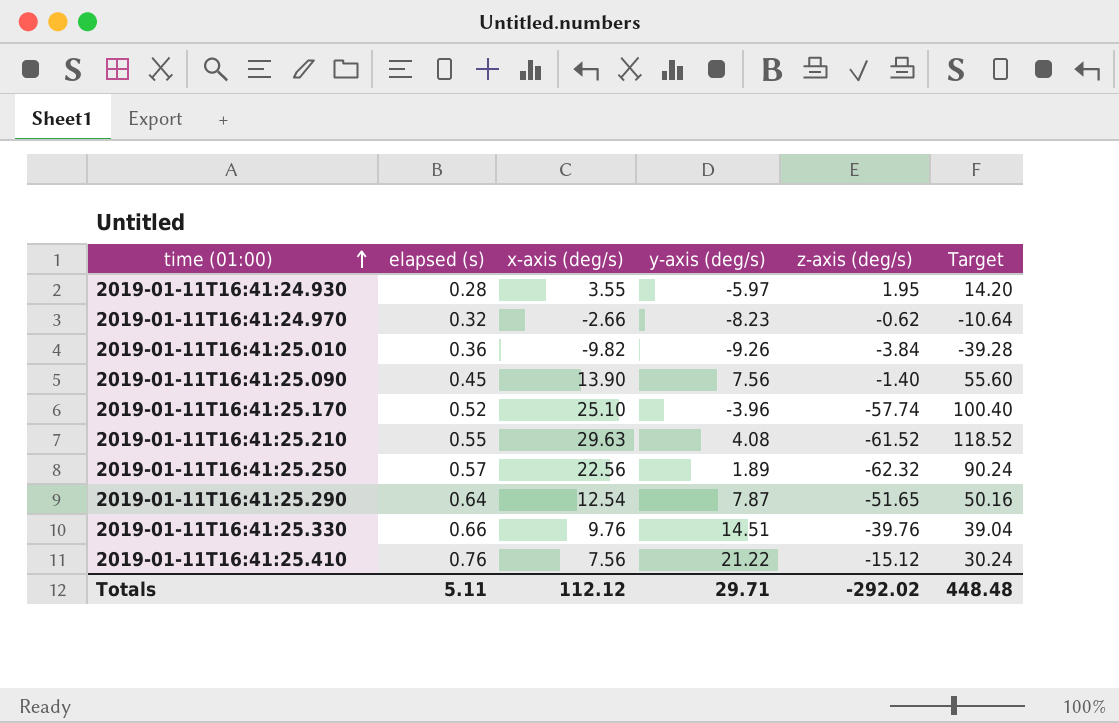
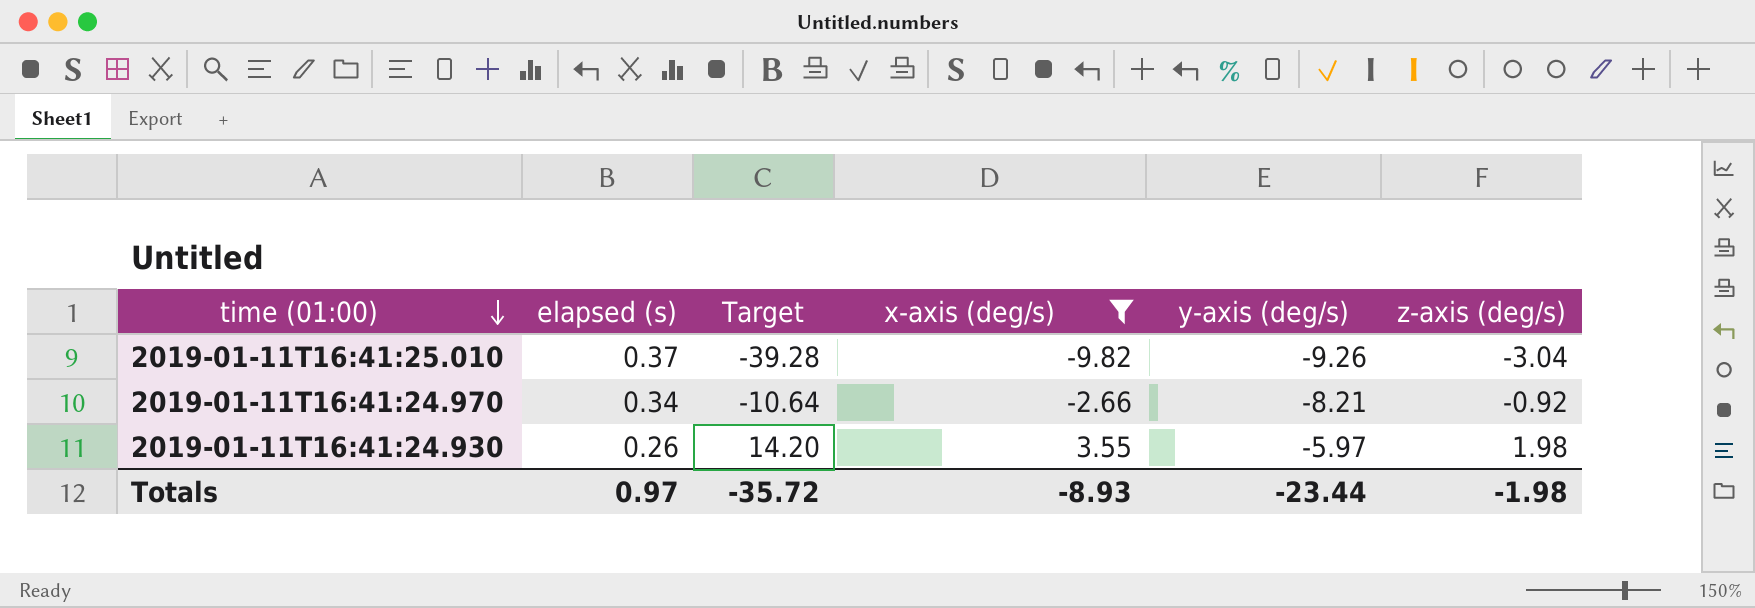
filter: none -> x-axis (deg/s) <= 3.55
row order: time (01:00) ascending -> time (01:00) descending
column Target | position: 6 -> 3
2019-01-11T16:41:25.010 | elapsed (s): 0.36 -> 0.37
2019-01-11T16:41:25.010 | z-axis (deg/s): -3.84 -> -3.04
2019-01-11T16:41:24.970 | elapsed (s): 0.32 -> 0.34
2019-01-11T16:41:24.970 | y-axis (deg/s): -8.23 -> -8.21
2019-01-11T16:41:24.970 | z-axis (deg/s): -0.62 -> -0.92
2019-01-11T16:41:24.930 | elapsed (s): 0.28 -> 0.26
2019-01-11T16:41:24.930 | z-axis (deg/s): 1.95 -> 1.98
Totals | elapsed (s): 5.11 -> 0.97
Totals | Target: 448.48 -> -35.72
Totals | x-axis (deg/s): 112.12 -> -8.93
Totals | y-axis (deg/s): 29.71 -> -23.44
Totals | z-axis (deg/s): -292.02 -> -1.98

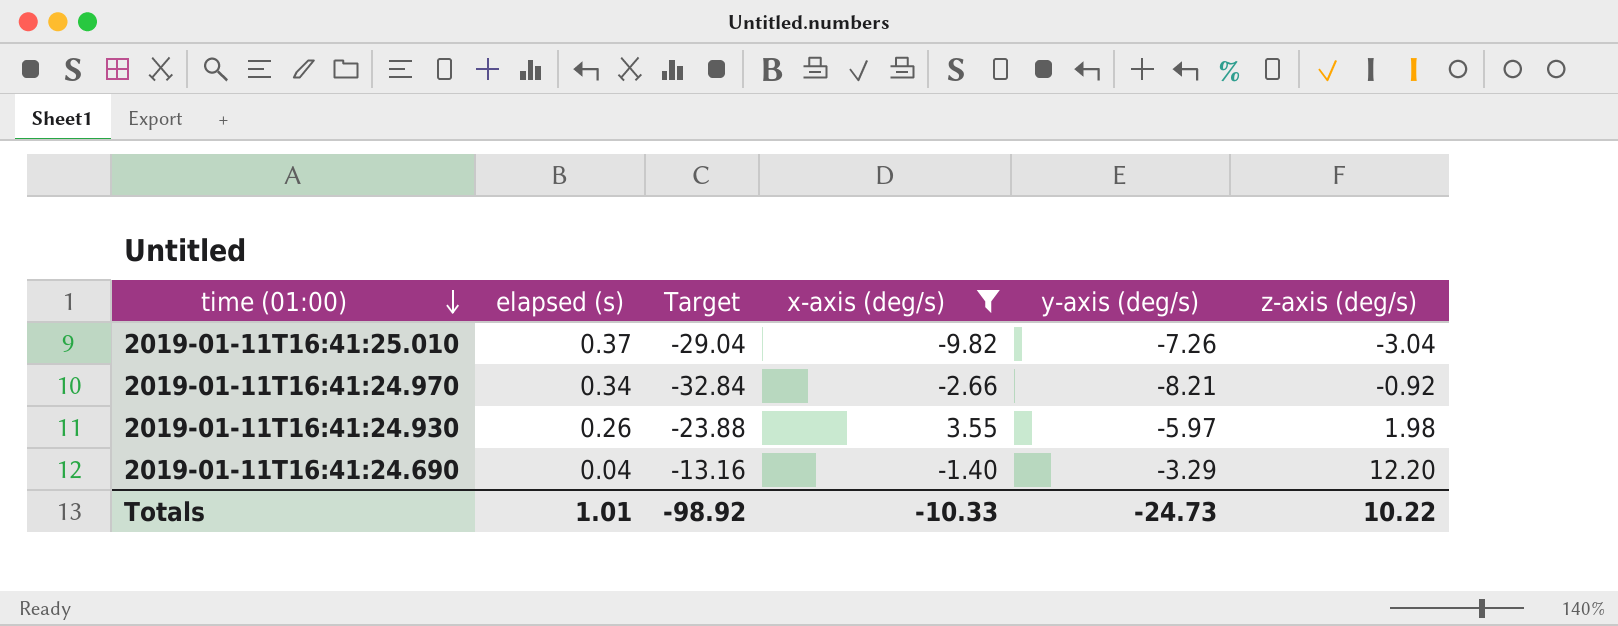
column Target | formula: [x-axis (deg/s)] * 4 -> [y-axis (deg/s)] * 4
2019-01-11T16:41:25.010 | y-axis (deg/s): -9.26 -> -7.26
row 2019-01-11T16:41:24.690: none -> 0.04 | -13.16 | -1.40 | -3.29 | 12.20
Totals | elapsed (s): 0.97 -> 1.01
Totals | Target: -35.72 -> -98.92
Totals | x-axis (deg/s): -8.93 -> -10.33
Totals | y-axis (deg/s): -23.44 -> -24.73
Totals | z-axis (deg/s): -1.98 -> 10.22

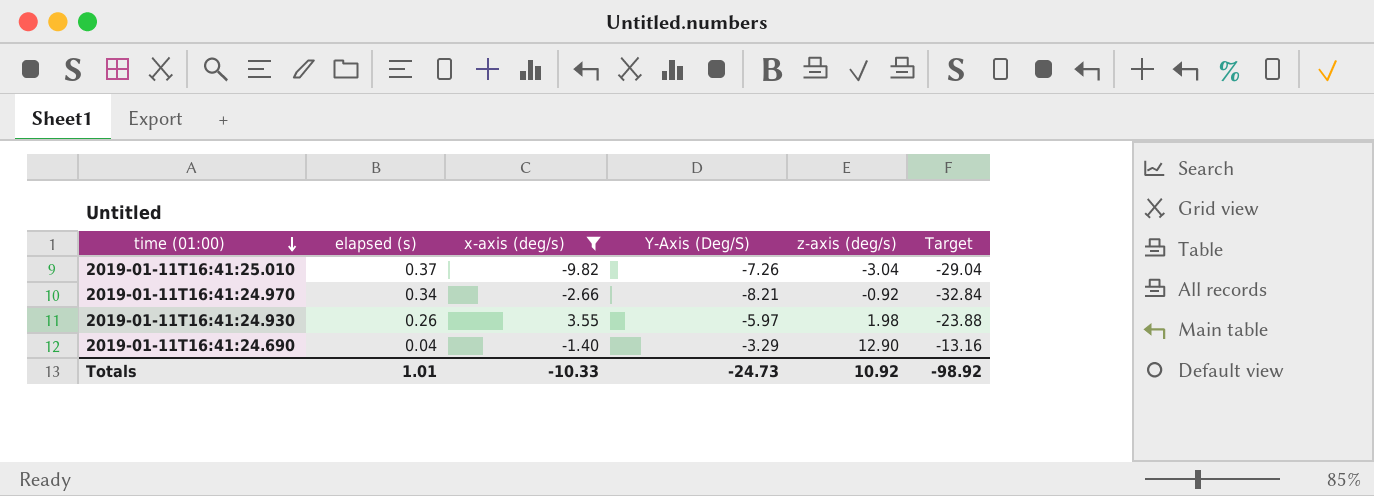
column name: y-axis (deg/s) -> Y-Axis (Deg/S)
column Target | position: 3 -> 6
2019-01-11T16:41:24.690 | z-axis (deg/s): 12.20 -> 12.90
Totals | z-axis (deg/s): 10.22 -> 10.92

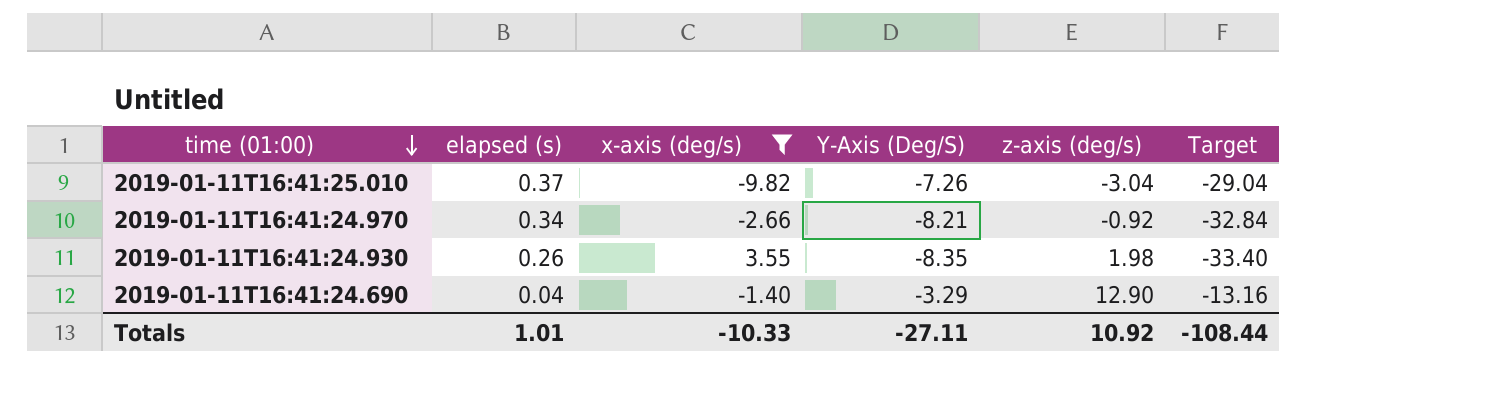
2019-01-11T16:41:24.930 | Y-Axis (Deg/S): -5.97 -> -8.35
2019-01-11T16:41:24.930 | Target: -23.88 -> -33.40
Totals | Y-Axis (Deg/S): -24.73 -> -27.11
Totals | Target: -98.92 -> -108.44

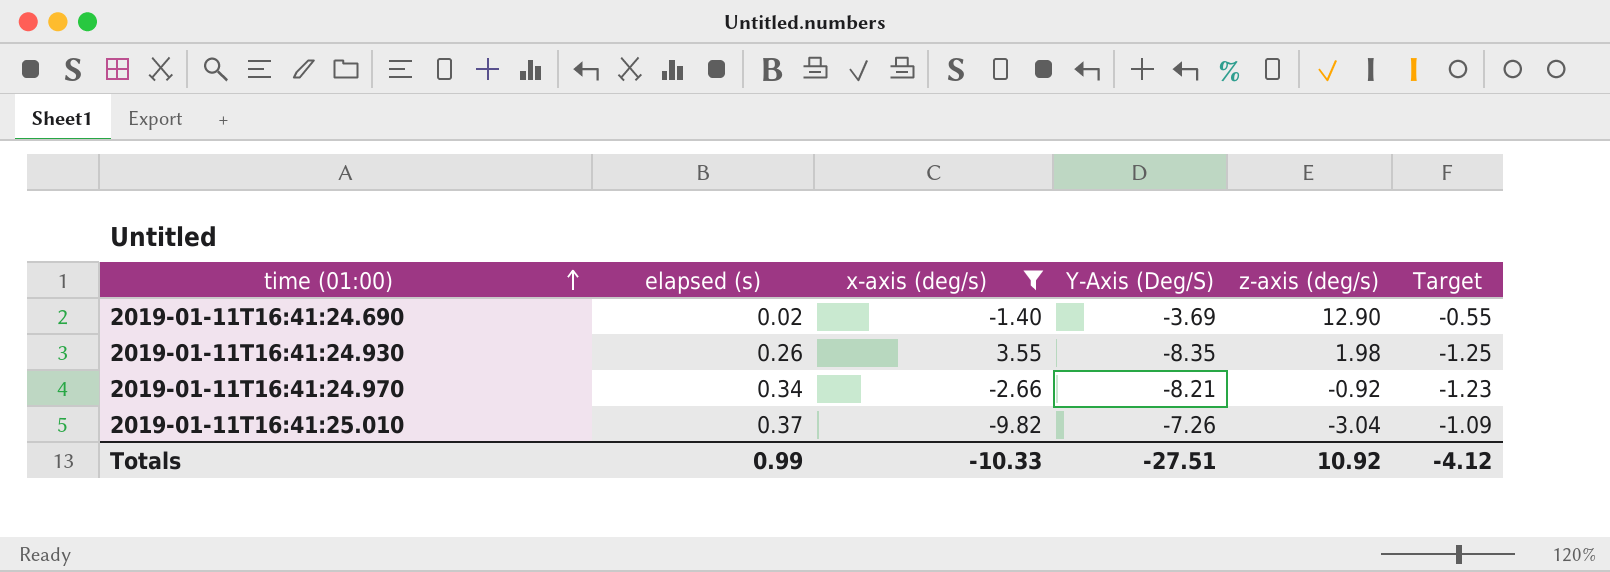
row order: time (01:00) descending -> time (01:00) ascending
column Target | formula: [Y-Axis (Deg/S)] * 4 -> [Y-Axis (Deg/S)] * 0.15
2019-01-11T16:41:24.690 | elapsed (s): 0.04 -> 0.02
2019-01-11T16:41:24.690 | Y-Axis (Deg/S): -3.29 -> -3.69
Totals | elapsed (s): 1.01 -> 0.99
Totals | Y-Axis (Deg/S): -27.11 -> -27.51
Totals | Target: -108.44 -> -4.12

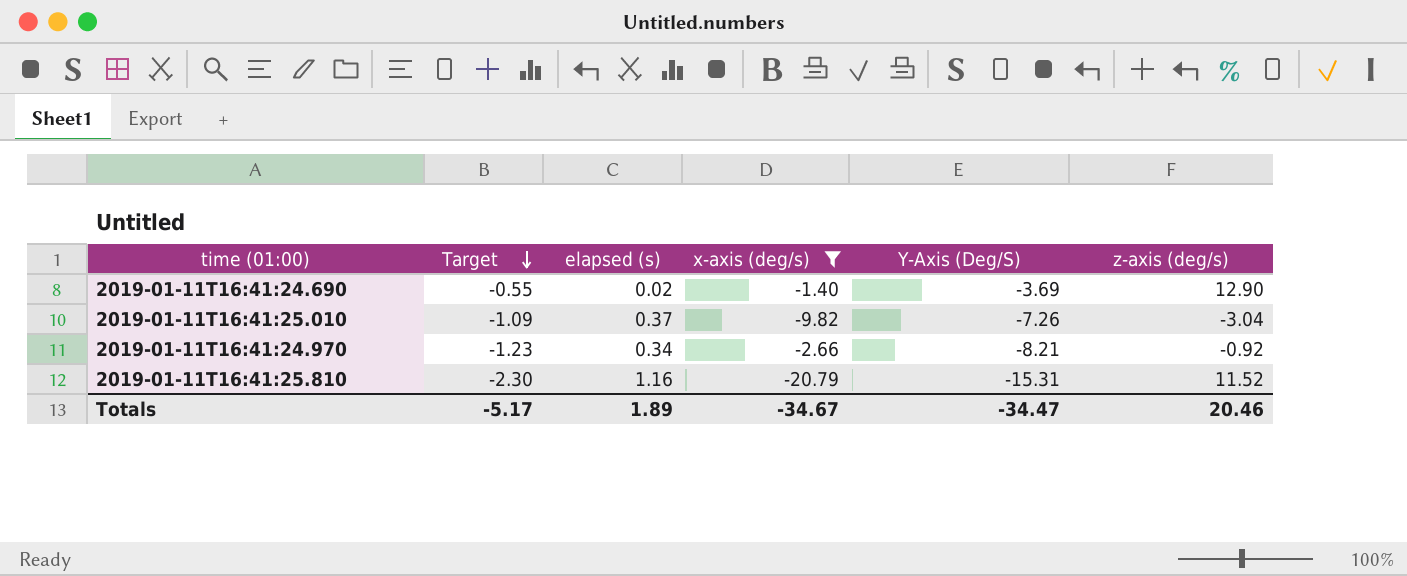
row order: time (01:00) ascending -> Target descending
column Target | position: 6 -> 2
row 2019-01-11T16:41:24.930: 0.26 | 3.55 | -8.35 | 1.98 | -1.25 -> none
row 2019-01-11T16:41:25.810: none -> -2.30 | 1.16 | -20.79 | -15.31 | 11.52
Totals | Target: -4.12 -> -5.17
Totals | elapsed (s): 0.99 -> 1.89
Totals | x-axis (deg/s): -10.33 -> -34.67
Totals | Y-Axis (Deg/S): -27.51 -> -34.47
Totals | z-axis (deg/s): 10.92 -> 20.46

